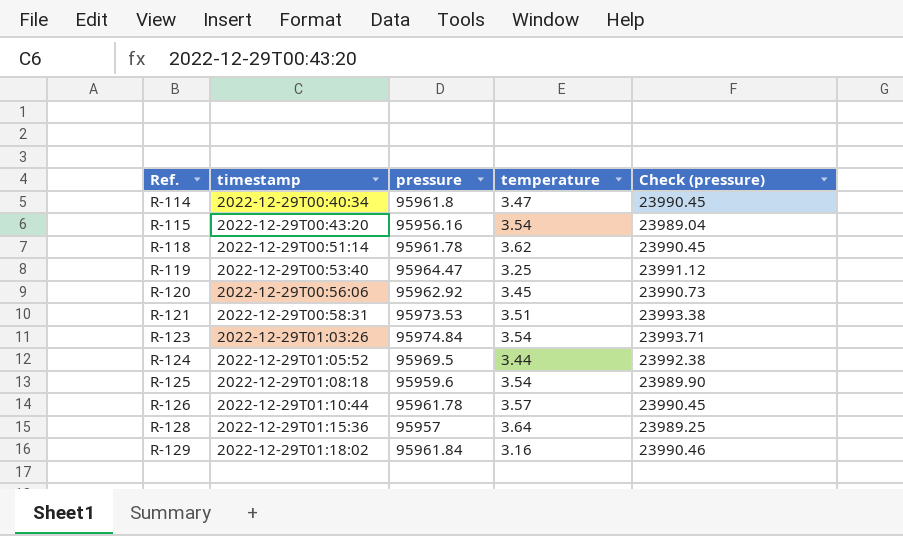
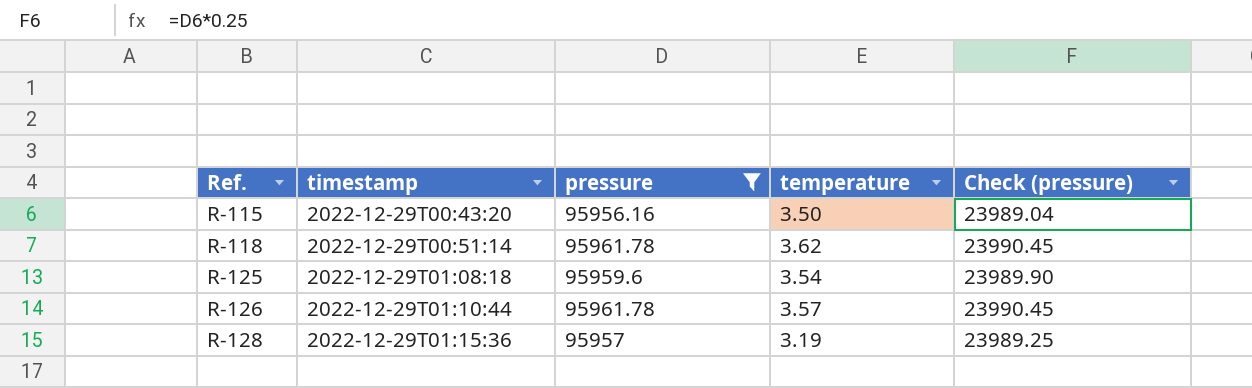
filter: none -> pressure <= 95961.78
R-115 | temperature: 3.54 -> 3.50
R-128 | temperature: 3.64 -> 3.19

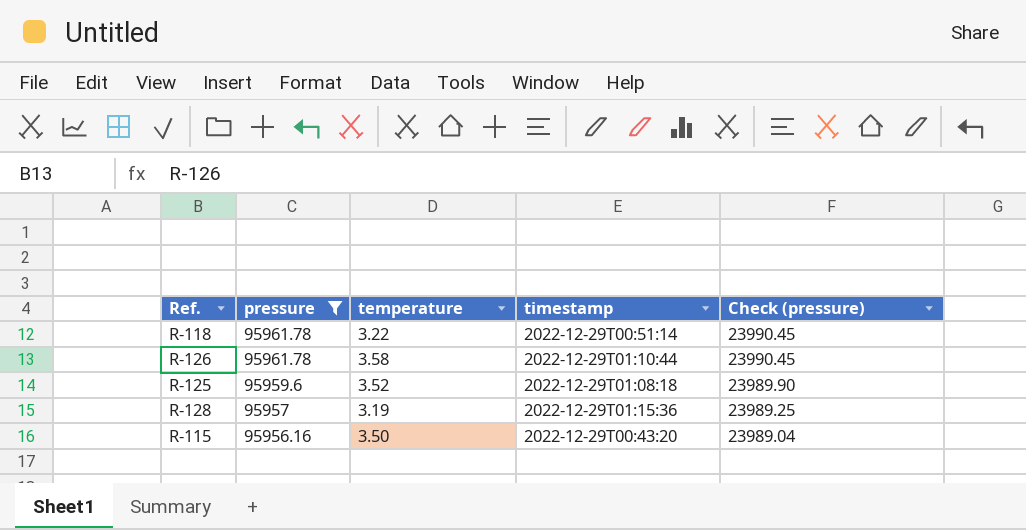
row order: Ref. ascending -> pressure descending
column timestamp | position: 2 -> 4
R-118 | temperature: 3.62 -> 3.22
R-126 | temperature: 3.57 -> 3.58
R-125 | temperature: 3.54 -> 3.52

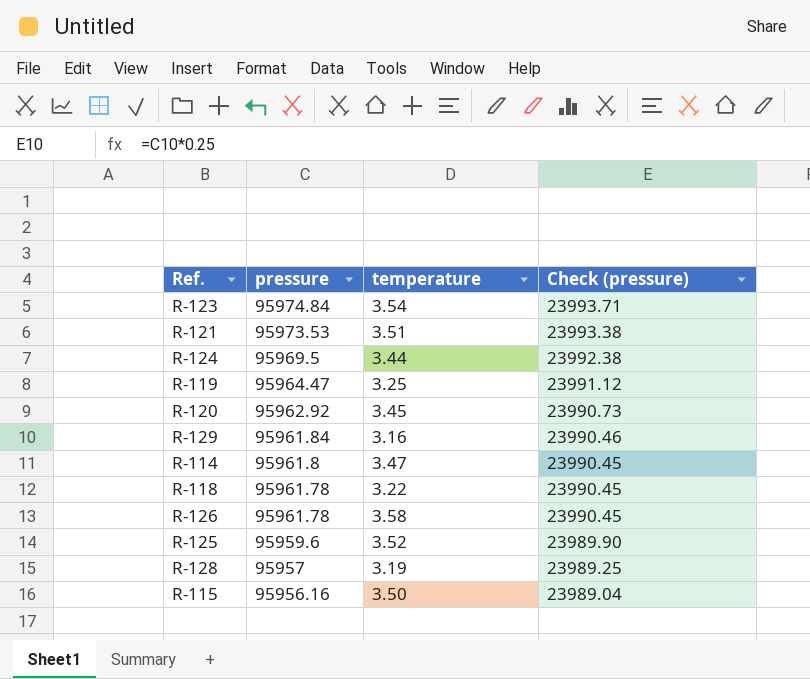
filter: pressure <= 95961.78 -> none
column timestamp | position: 4 -> none

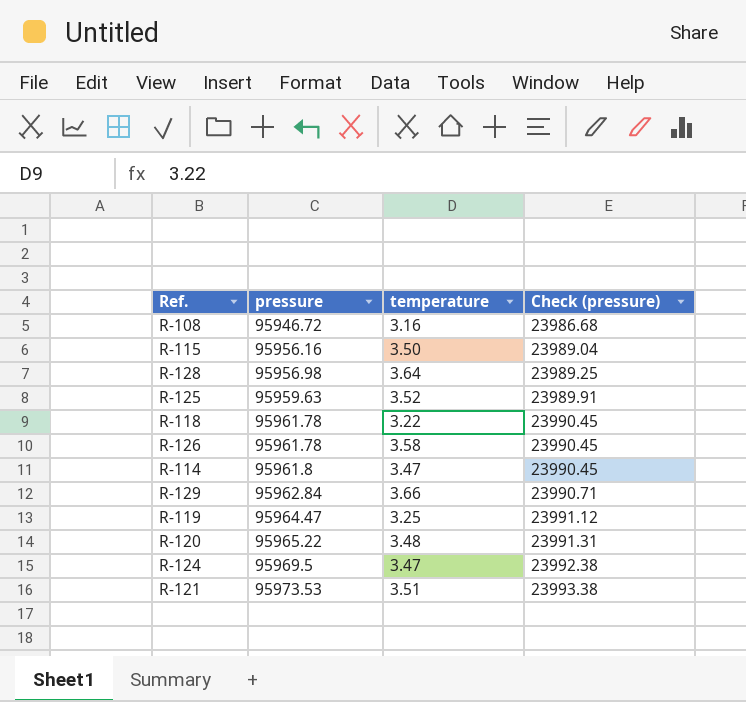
row order: pressure descending -> pressure ascending
row R-123: 95974.84 | 3.54 | 23993.71 -> none
row R-108: none -> 95946.72 | 3.16 | 23986.68
R-128 | pressure: 95957 -> 95956.98
R-128 | temperature: 3.19 -> 3.64
R-125 | pressure: 95959.6 -> 95959.63
R-125 | Check (pressure): 23989.90 -> 23989.91
R-129 | pressure: 95961.84 -> 95962.84
R-129 | temperature: 3.16 -> 3.66
R-129 | Check (pressure): 23990.46 -> 23990.71
R-120 | pressure: 95962.92 -> 95965.22
R-120 | temperature: 3.45 -> 3.48
R-120 | Check (pressure): 23990.73 -> 23991.31
R-124 | temperature: 3.44 -> 3.47

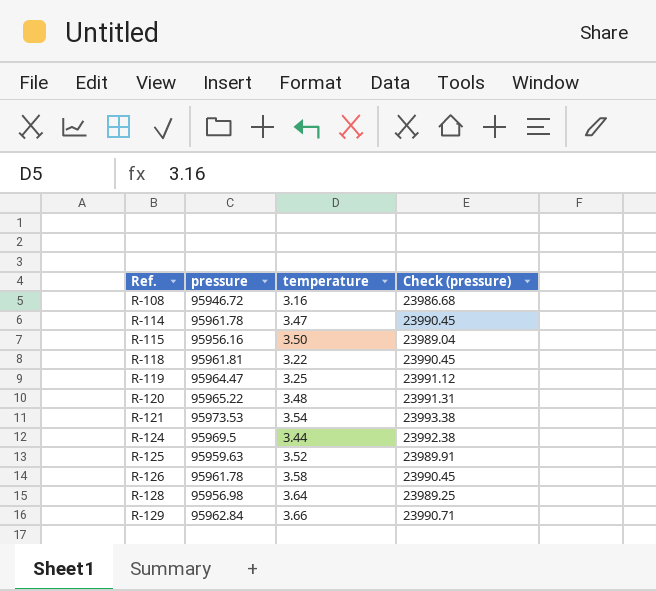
row order: pressure ascending -> Ref. ascending
R-114 | pressure: 95961.8 -> 95961.78
R-118 | pressure: 95961.78 -> 95961.81
R-121 | temperature: 3.51 -> 3.54
R-124 | temperature: 3.47 -> 3.44

